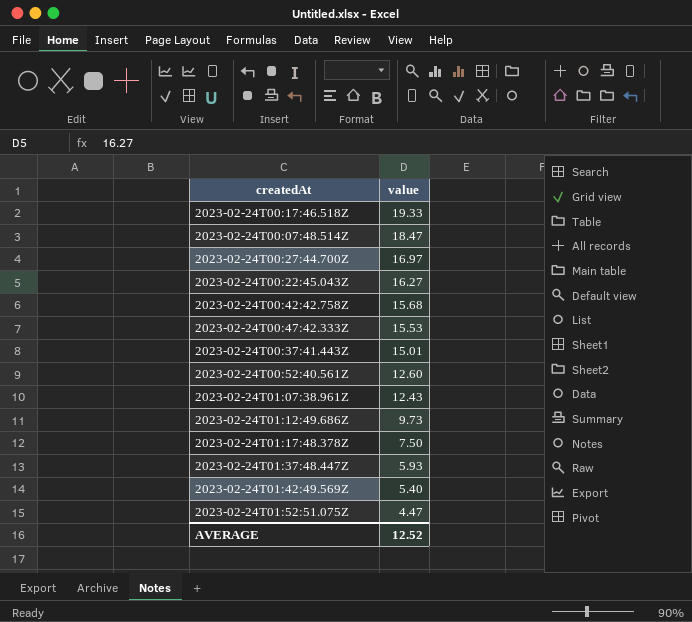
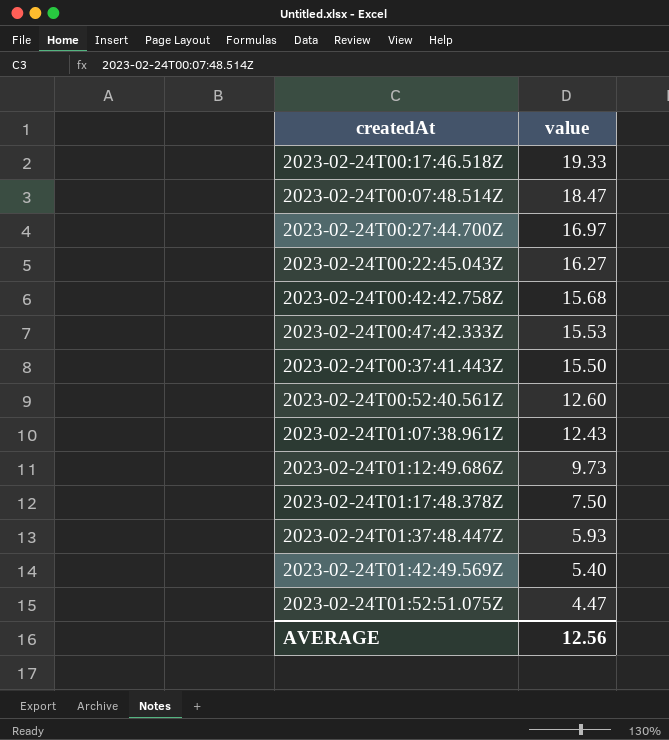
2023-02-24T00:37:41.443Z | value: 15.01 -> 15.50
AVERAGE | value: 12.52 -> 12.56

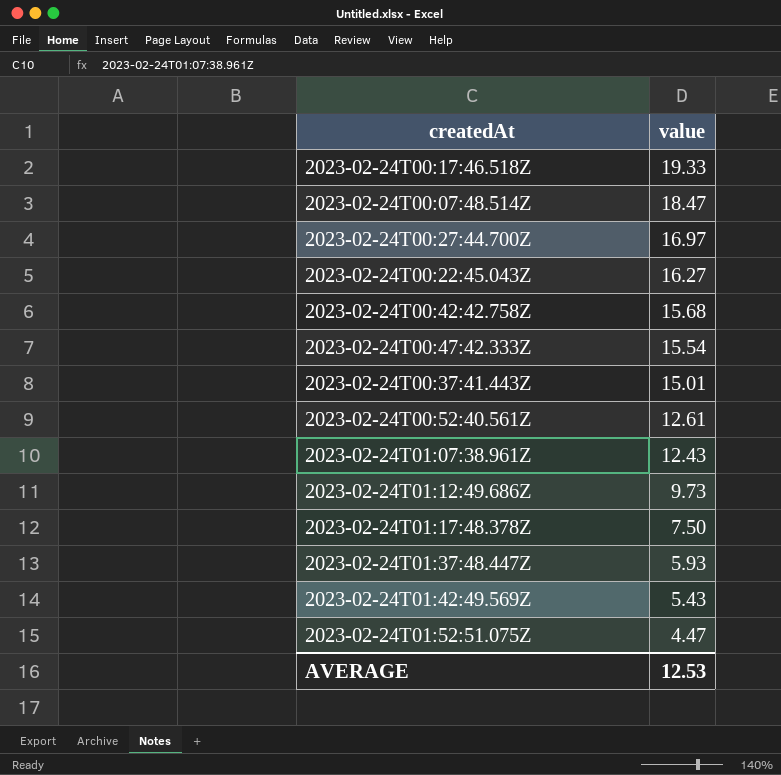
2023-02-24T00:47:42.333Z | value: 15.53 -> 15.54
2023-02-24T00:37:41.443Z | value: 15.50 -> 15.01
2023-02-24T00:52:40.561Z | value: 12.60 -> 12.61
2023-02-24T01:42:49.569Z | value: 5.40 -> 5.43
AVERAGE | value: 12.56 -> 12.53

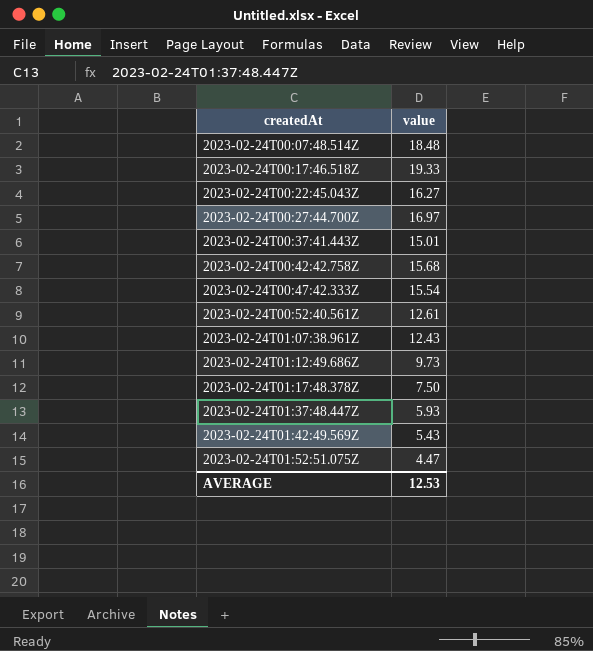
row order: value descending -> createdAt ascending
2023-02-24T00:07:48.514Z | value: 18.47 -> 18.48

